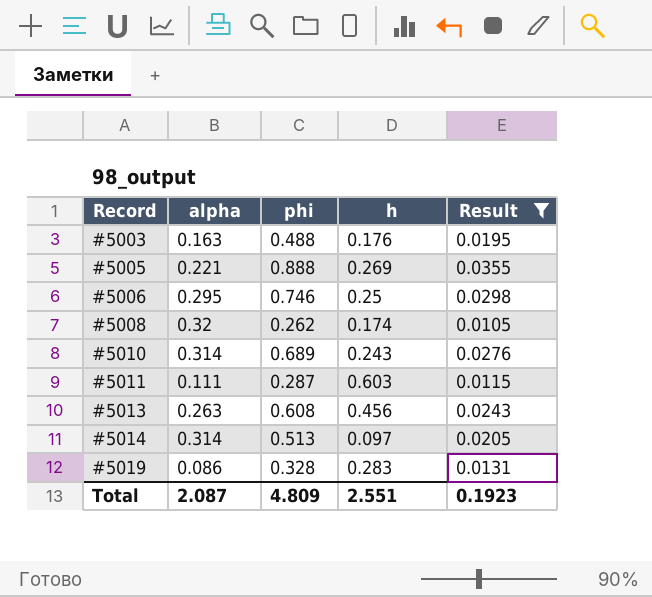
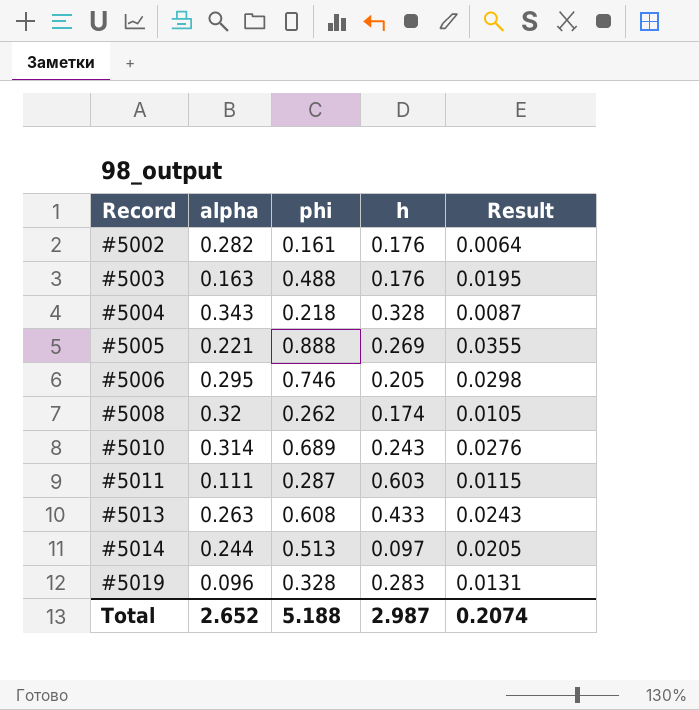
filter: Result >= 0.0105 -> none
#5006 | h: 0.25 -> 0.205
#5013 | h: 0.456 -> 0.433
#5014 | alpha: 0.314 -> 0.244
#5019 | alpha: 0.086 -> 0.096
Total | alpha: 2.087 -> 2.652
Total | phi: 4.809 -> 5.188
Total | h: 2.551 -> 2.987
Total | Result: 0.1923 -> 0.2074

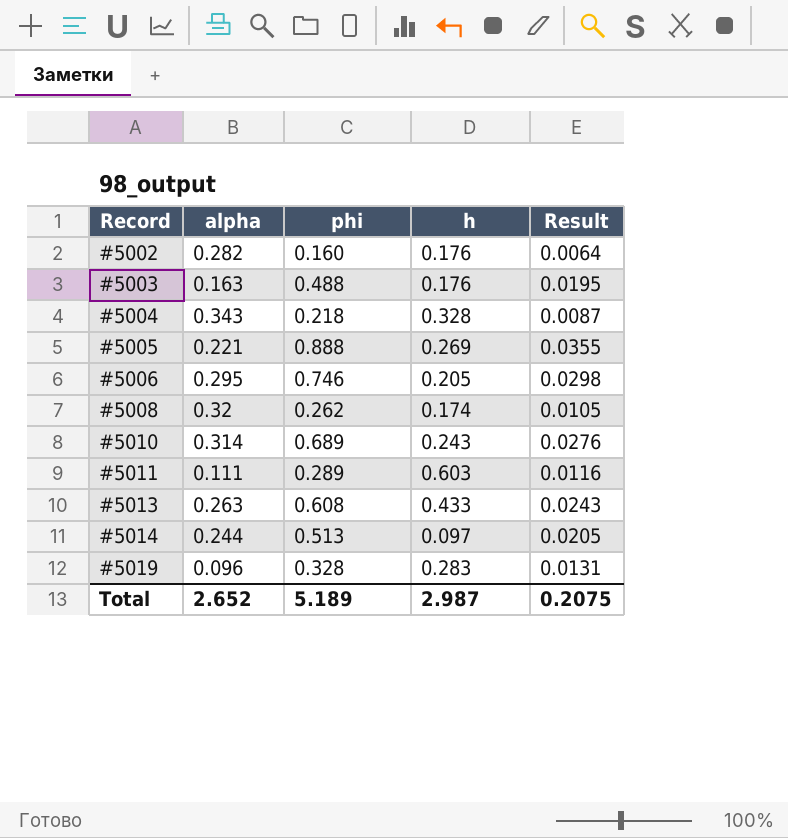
#5002 | phi: 0.161 -> 0.160
#5011 | phi: 0.287 -> 0.289
#5011 | Result: 0.0115 -> 0.0116
Total | phi: 5.188 -> 5.189
Total | Result: 0.2074 -> 0.2075

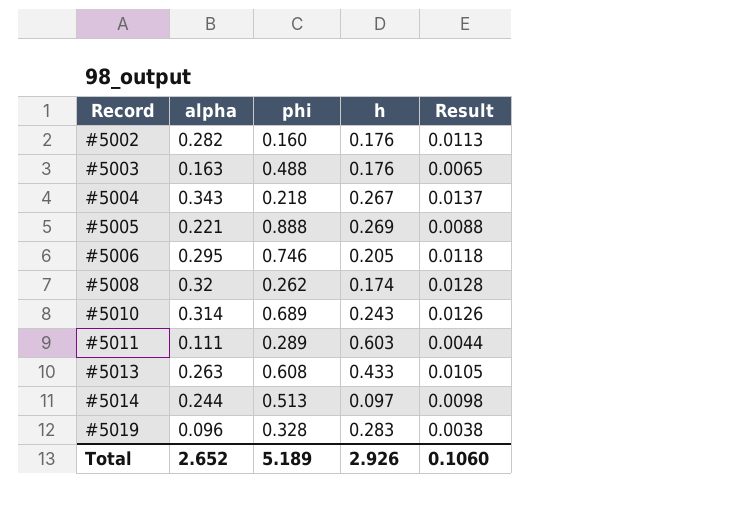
column Result | formula: [phi] * 0.04 -> [alpha] * 0.04
#5004 | h: 0.328 -> 0.267
Total | h: 2.987 -> 2.926
Total | Result: 0.2075 -> 0.1060

